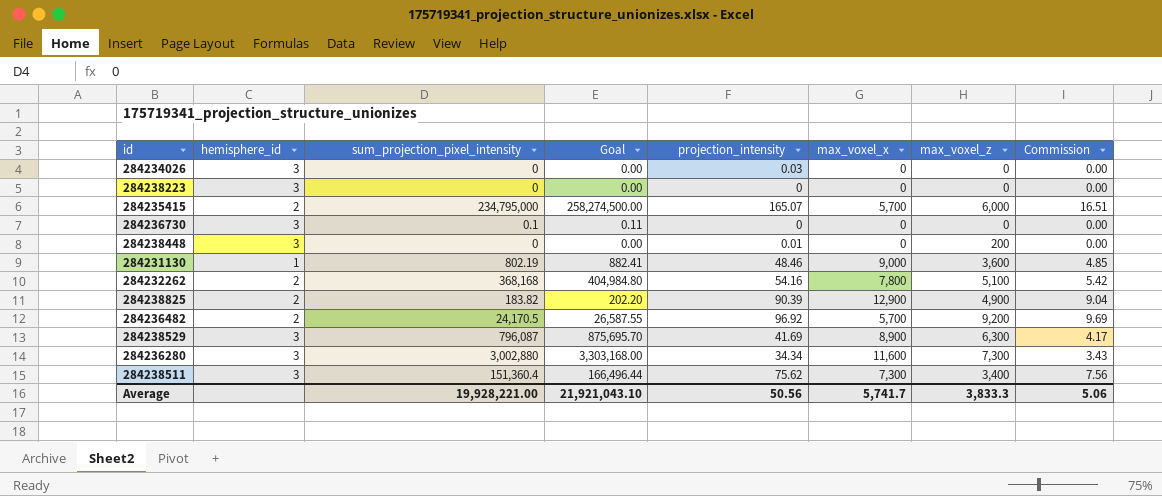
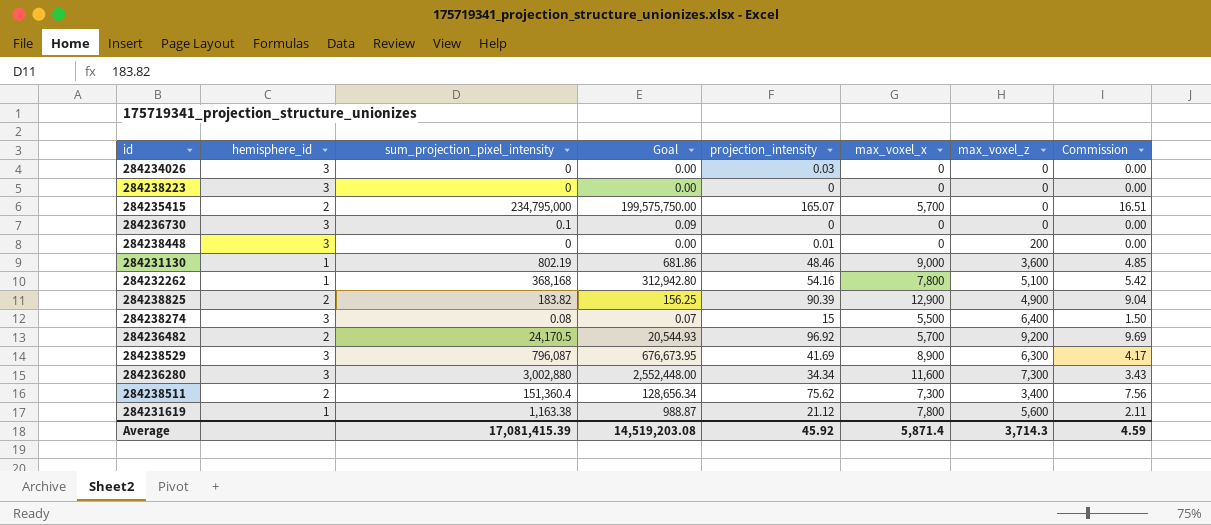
column Goal | formula: [sum_projection_pixel_intensity] * 1.1 -> [sum_projection_pixel_intensity] * 0.85
284235415 | max_voxel_z: 6,000 -> 0
284232262 | hemisphere_id: 2 -> 1
row 284238274: none -> 3 | 0.08 | 0.07 | 15 | 5,500 | 6,400 | 1.50
284238511 | hemisphere_id: 3 -> 2
row 284231619: none -> 1 | 1,163.38 | 988.87 | 21.12 | 7,800 | 5,600 | 2.11
Average | sum_projection_pixel_intensity: 19,928,221.00 -> 17,081,415.39
Average | Goal: 21,921,043.10 -> 14,519,203.08
Average | projection_intensity: 50.56 -> 45.92
Average | max_voxel_x: 5,741.7 -> 5,871.4
Average | max_voxel_z: 3,833.3 -> 3,714.3
Average | Commission: 5.06 -> 4.59

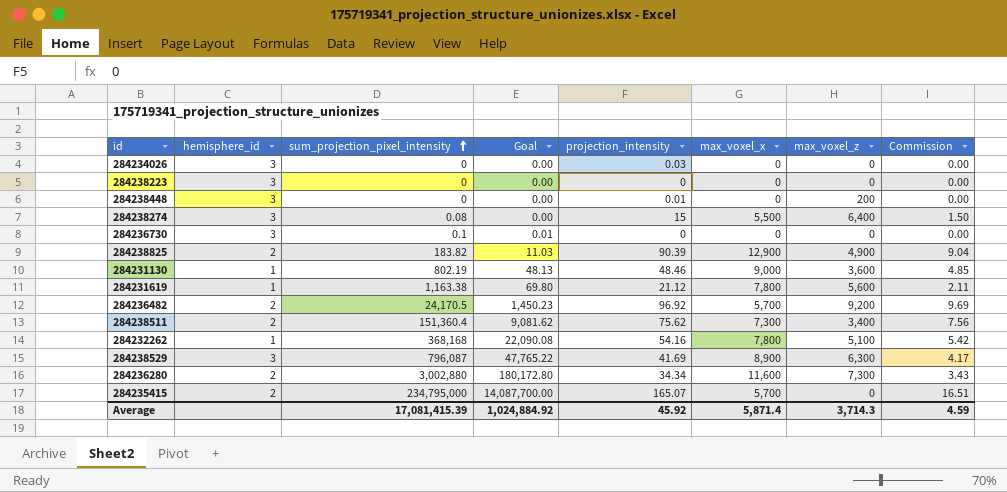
row order: none -> sum_projection_pixel_intensity ascending
column Goal | formula: [sum_projection_pixel_intensity] * 0.85 -> [sum_projection_pixel_intensity] * 0.06
284236280 | hemisphere_id: 3 -> 2
Average | Goal: 14,519,203.08 -> 1,024,884.92

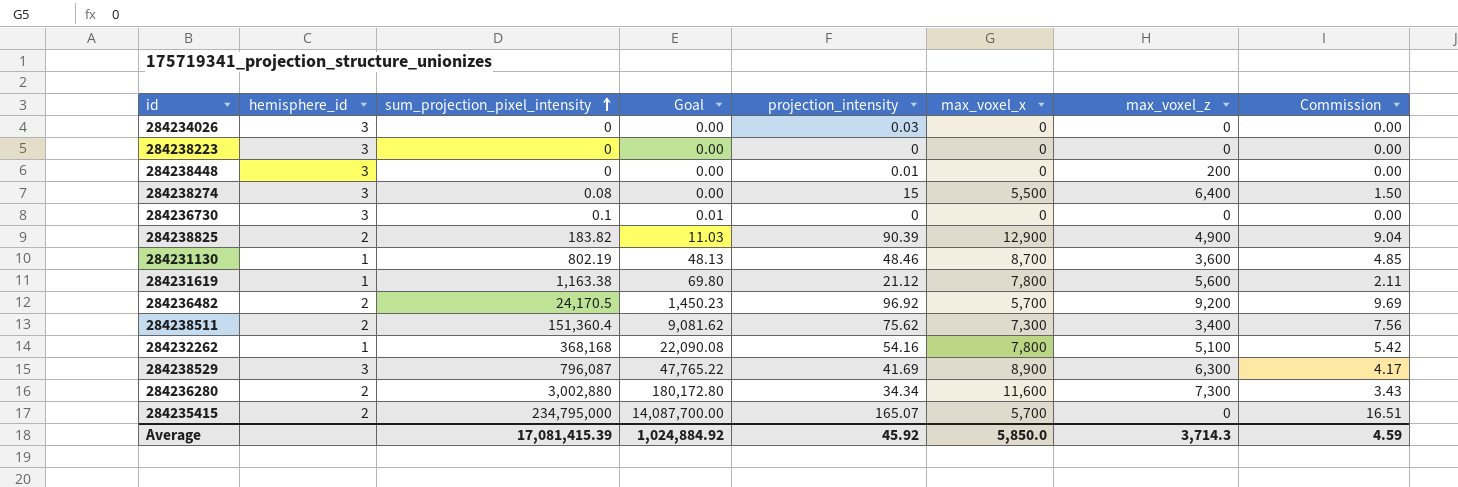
284231130 | max_voxel_x: 9,000 -> 8,700
Average | max_voxel_x: 5,871.4 -> 5,850.0

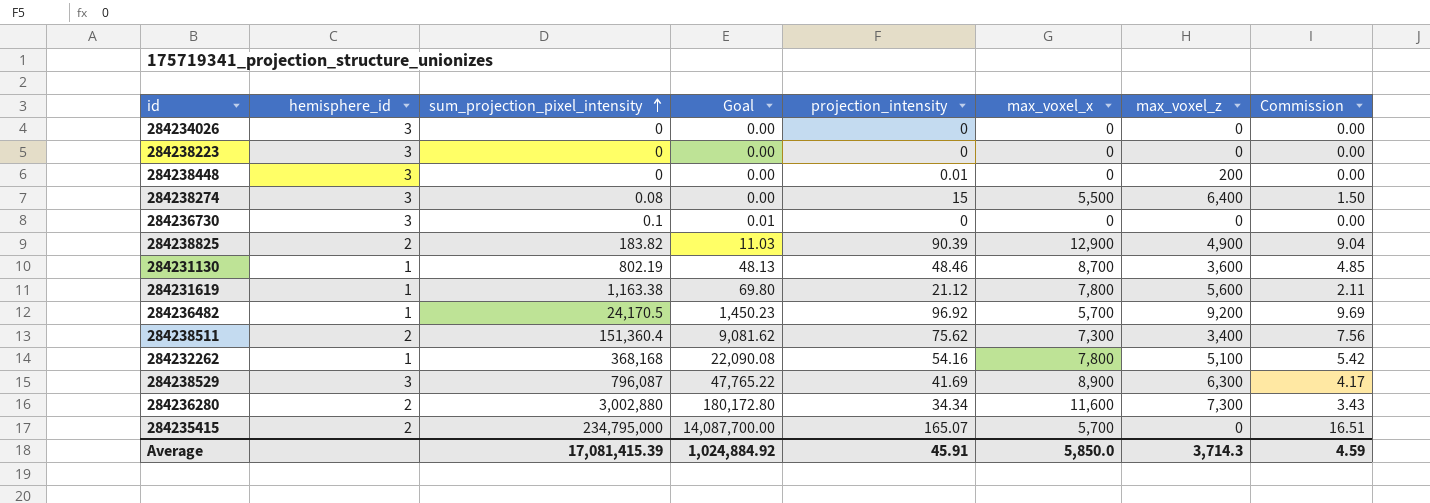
284234026 | projection_intensity: 0.03 -> 0
284236482 | hemisphere_id: 2 -> 1
Average | projection_intensity: 45.92 -> 45.91

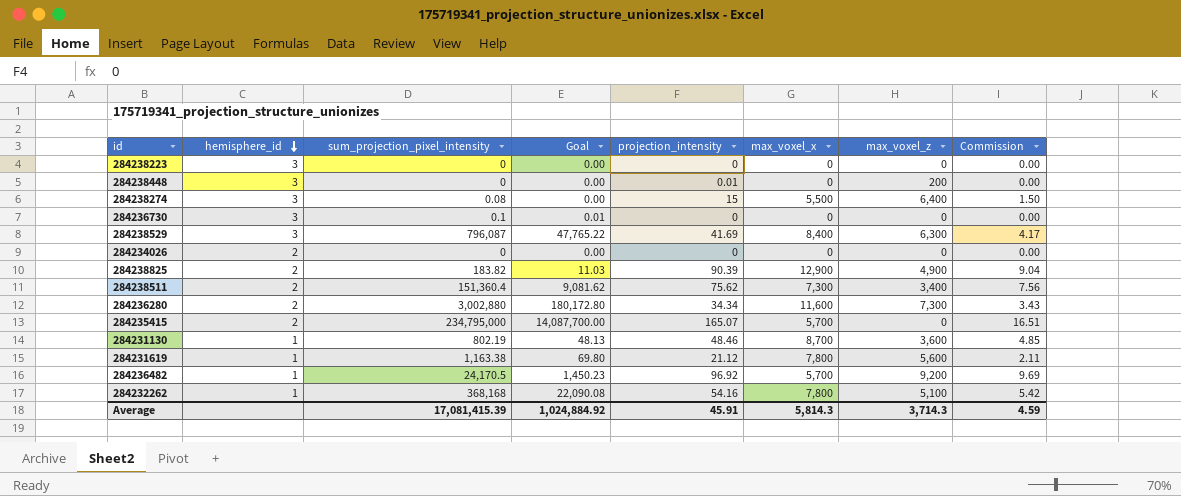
row order: sum_projection_pixel_intensity ascending -> hemisphere_id descending
284238529 | max_voxel_x: 8,900 -> 8,400
284234026 | hemisphere_id: 3 -> 2
Average | max_voxel_x: 5,850.0 -> 5,814.3

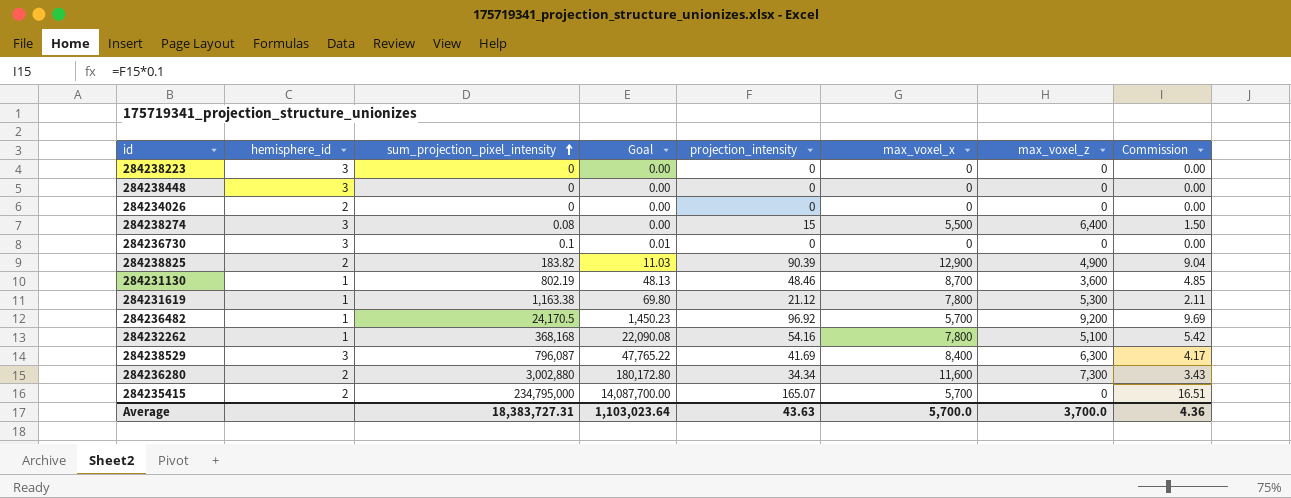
row order: hemisphere_id descending -> sum_projection_pixel_intensity ascending
row 284238511: 2 | 151,360.4 | 9,081.62 | 75.62 | 7,300 | 3,400 | 7.56 -> none
284238448 | projection_intensity: 0.01 -> 0
284238448 | max_voxel_z: 200 -> 0
284231619 | max_voxel_z: 5,600 -> 5,300
Average | sum_projection_pixel_intensity: 17,081,415.39 -> 18,383,727.31
Average | Goal: 1,024,884.92 -> 1,103,023.64
Average | projection_intensity: 45.91 -> 43.63
Average | max_voxel_x: 5,814.3 -> 5,700.0
Average | max_voxel_z: 3,714.3 -> 3,700.0
Average | Commission: 4.59 -> 4.36

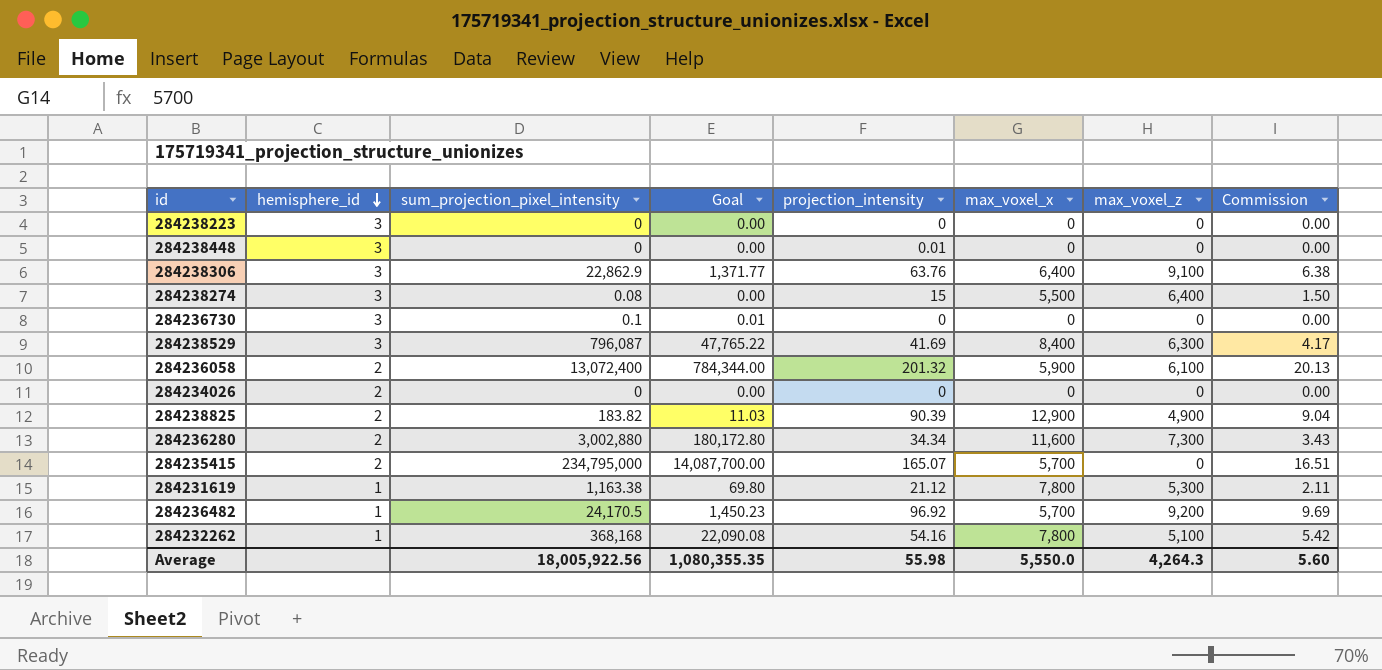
row order: sum_projection_pixel_intensity ascending -> hemisphere_id descending
row 284231130: 1 | 802.19 | 48.13 | 48.46 | 8,700 | 3,600 | 4.85 -> none
284238448 | projection_intensity: 0 -> 0.01
row 284238306: none -> 3 | 22,862.9 | 1,371.77 | 63.76 | 6,400 | 9,100 | 6.38
row 284236058: none -> 2 | 13,072,400 | 784,344.00 | 201.32 | 5,900 | 6,100 | 20.13
Average | sum_projection_pixel_intensity: 18,383,727.31 -> 18,005,922.56
Average | Goal: 1,103,023.64 -> 1,080,355.35
Average | projection_intensity: 43.63 -> 55.98
Average | max_voxel_x: 5,700.0 -> 5,550.0
Average | max_voxel_z: 3,700.0 -> 4,264.3
Average | Commission: 4.36 -> 5.60

